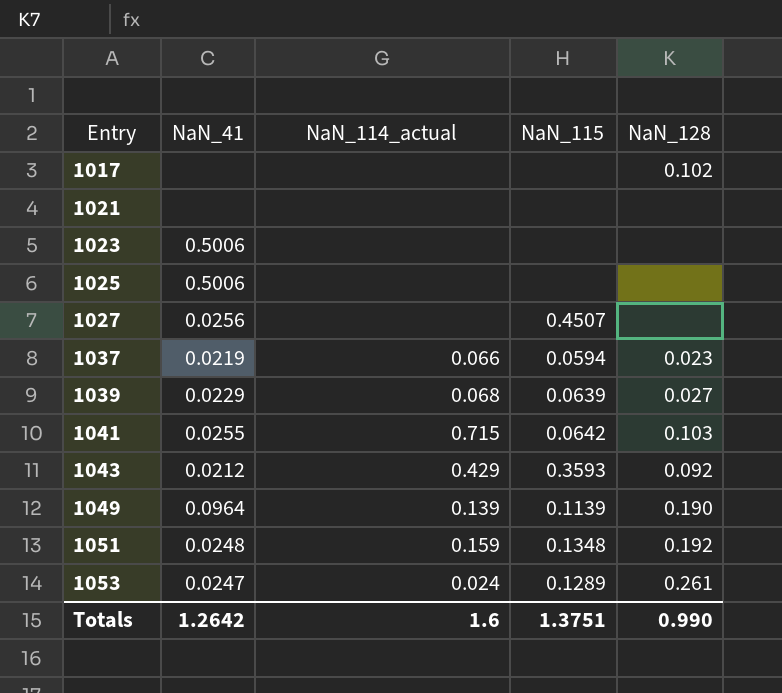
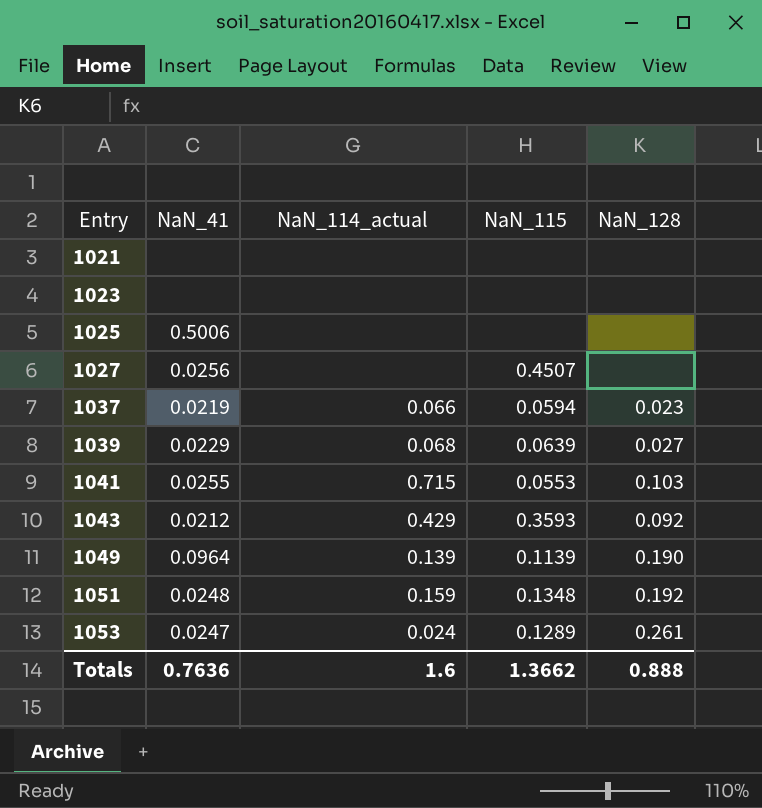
row 1017: none | none | none | 0.102 -> none
1023 | NaN_41: 0.5006 -> none
1041 | NaN_115: 0.0642 -> 0.0553
Totals | NaN_41: 1.2642 -> 0.7636
Totals | NaN_115: 1.3751 -> 1.3662
Totals | NaN_128: 0.990 -> 0.888

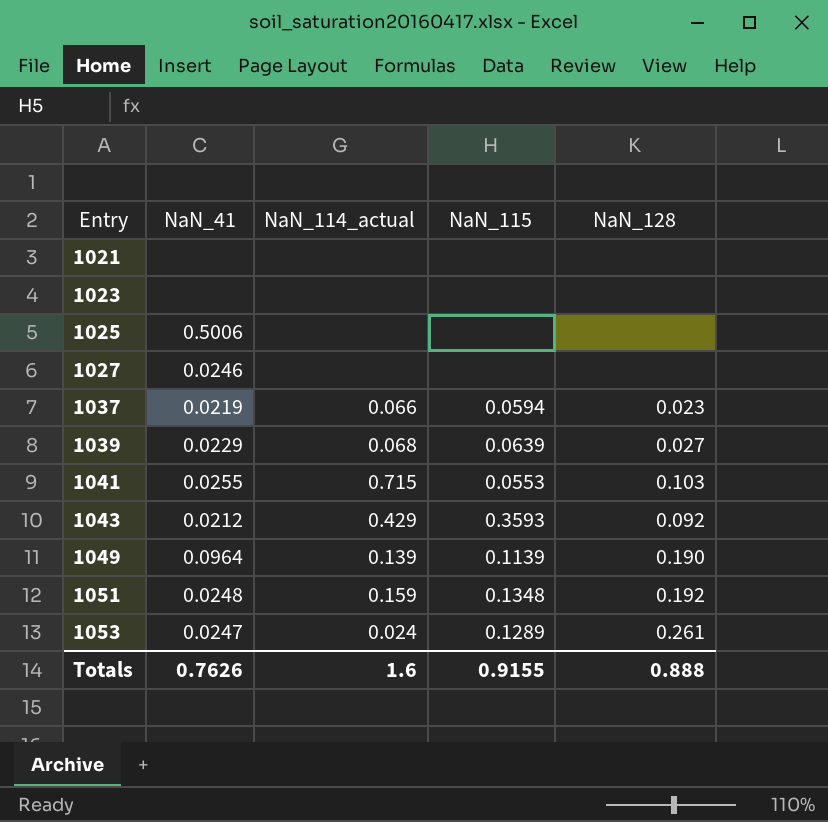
1027 | NaN_41: 0.0256 -> 0.0246
1027 | NaN_115: 0.4507 -> none
Totals | NaN_41: 0.7636 -> 0.7626
Totals | NaN_115: 1.3662 -> 0.9155

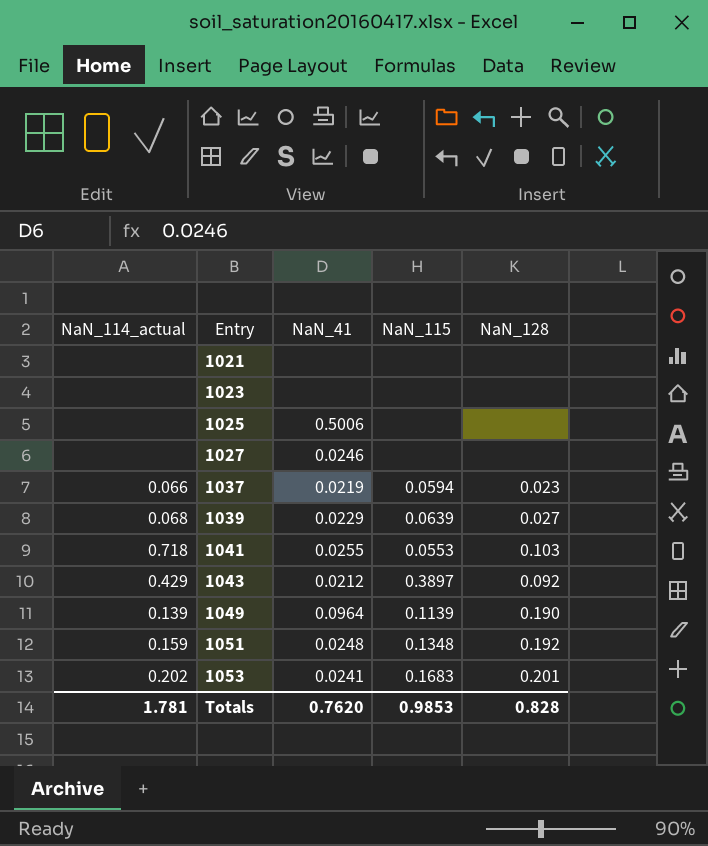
column NaN_114_actual | position: 3 -> 1
1041 | NaN_114_actual: 0.715 -> 0.718
1043 | NaN_115: 0.3593 -> 0.3897
1053 | NaN_114_actual: 0.024 -> 0.202
1053 | NaN_41: 0.0247 -> 0.0241
1053 | NaN_115: 0.1289 -> 0.1683
1053 | NaN_128: 0.261 -> 0.201
Totals | NaN_114_actual: 1.6 -> 1.781
Totals | NaN_41: 0.7626 -> 0.7620
Totals | NaN_115: 0.9155 -> 0.9853
Totals | NaN_128: 0.888 -> 0.828

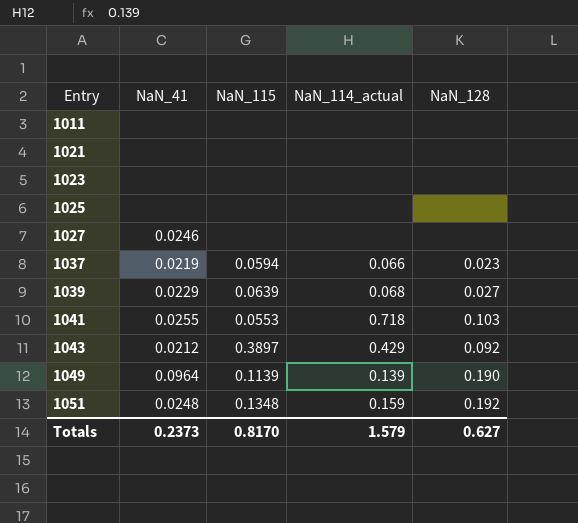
column NaN_114_actual | position: 1 -> 4
row 1053: 0.202 | 0.0241 | 0.1683 | 0.201 -> none
row 1011: none -> none | none | none | none
1025 | NaN_41: 0.5006 -> none
Totals | NaN_41: 0.7620 -> 0.2373
Totals | NaN_115: 0.9853 -> 0.8170
Totals | NaN_114_actual: 1.781 -> 1.579
Totals | NaN_128: 0.828 -> 0.627

